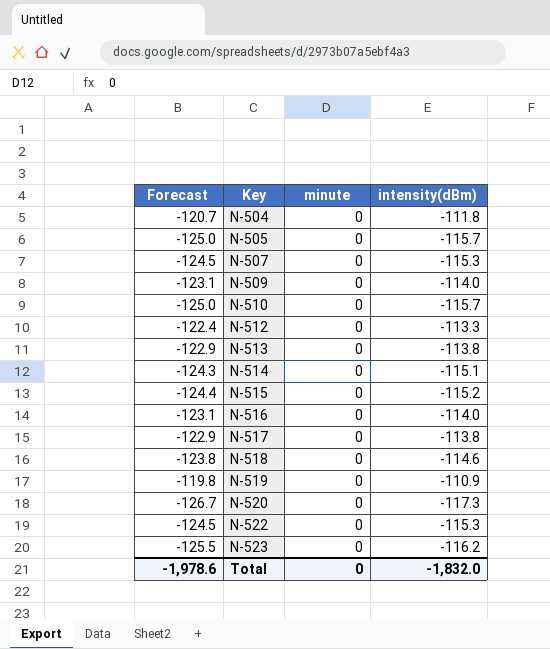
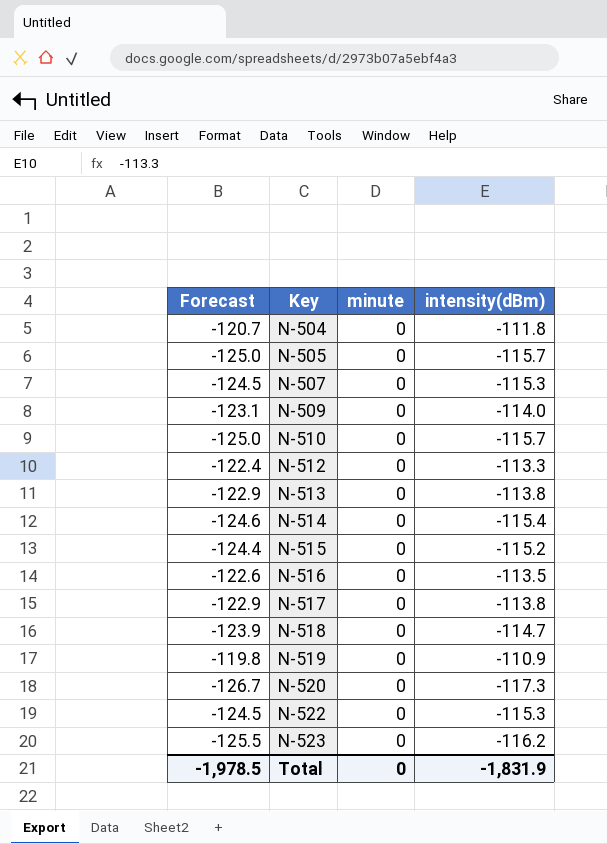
N-514 | Forecast: -124.3 -> -124.6
N-514 | intensity(dBm): -115.1 -> -115.4
N-516 | Forecast: -123.1 -> -122.6
N-516 | intensity(dBm): -114.0 -> -113.5
N-518 | Forecast: -123.8 -> -123.9
N-518 | intensity(dBm): -114.6 -> -114.7
Total | Forecast: -1,978.6 -> -1,978.5
Total | intensity(dBm): -1,832.0 -> -1,831.9

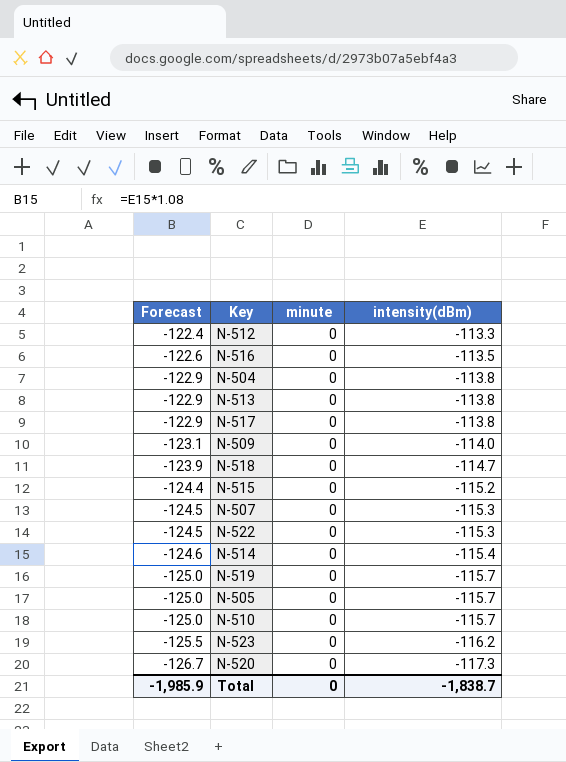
row order: Key ascending -> Forecast descending
N-504 | Forecast: -120.7 -> -122.9
N-504 | intensity(dBm): -111.8 -> -113.8
N-519 | Forecast: -119.8 -> -125.0
N-519 | intensity(dBm): -110.9 -> -115.7
Total | Forecast: -1,978.5 -> -1,985.9
Total | intensity(dBm): -1,831.9 -> -1,838.7

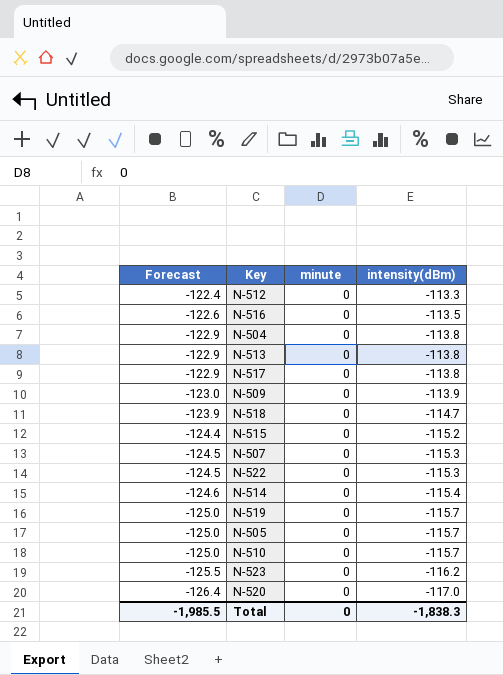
N-509 | Forecast: -123.1 -> -123.0
N-509 | intensity(dBm): -114.0 -> -113.9
N-520 | Forecast: -126.7 -> -126.4
N-520 | intensity(dBm): -117.3 -> -117.0
Total | Forecast: -1,985.9 -> -1,985.5
Total | intensity(dBm): -1,838.7 -> -1,838.3

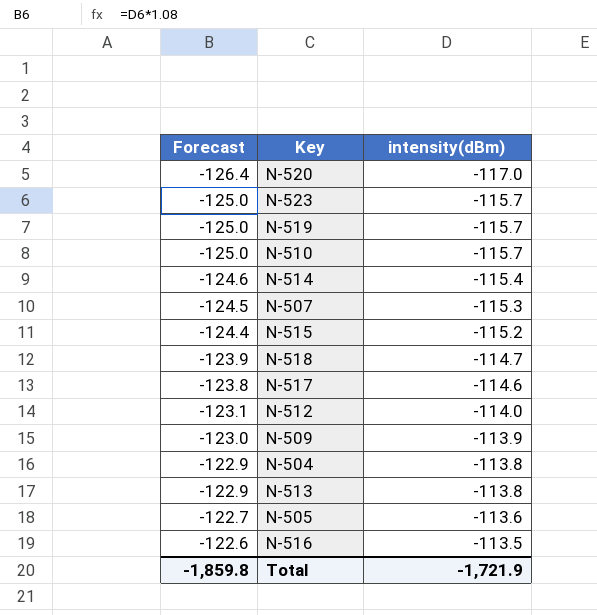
row order: Forecast descending -> Forecast ascending
column minute | position: 3 -> none
row N-522: -124.5 | 0 | -115.3 -> none
N-523 | Forecast: -125.5 -> -125.0
N-523 | intensity(dBm): -116.2 -> -115.7
N-517 | Forecast: -122.9 -> -123.8
N-517 | intensity(dBm): -113.8 -> -114.6
N-512 | Forecast: -122.4 -> -123.1
N-512 | intensity(dBm): -113.3 -> -114.0
N-505 | Forecast: -125.0 -> -122.7
N-505 | intensity(dBm): -115.7 -> -113.6
Total | Forecast: -1,985.5 -> -1,859.8
Total | intensity(dBm): -1,838.3 -> -1,721.9

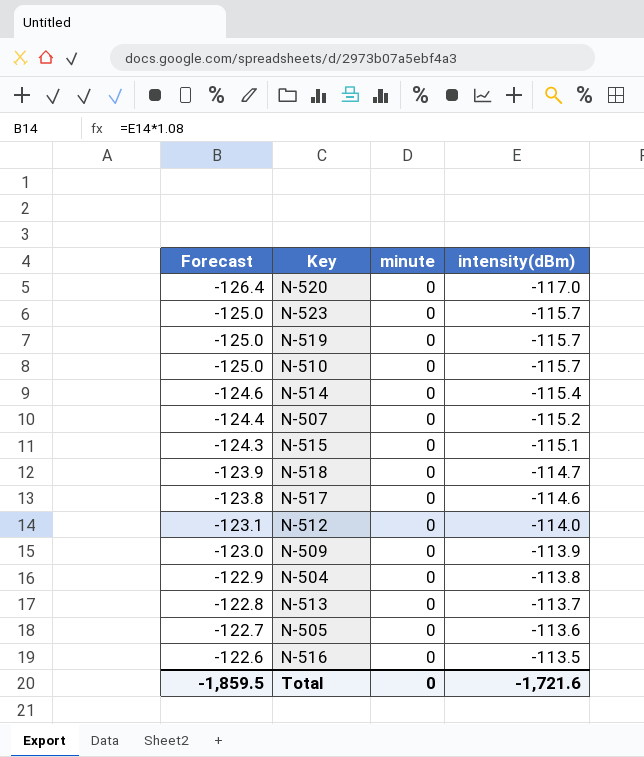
column minute | position: none -> 3
N-507 | Forecast: -124.5 -> -124.4
N-507 | intensity(dBm): -115.3 -> -115.2
N-515 | Forecast: -124.4 -> -124.3
N-515 | intensity(dBm): -115.2 -> -115.1
N-513 | Forecast: -122.9 -> -122.8
N-513 | intensity(dBm): -113.8 -> -113.7
Total | Forecast: -1,859.8 -> -1,859.5
Total | intensity(dBm): -1,721.9 -> -1,721.6

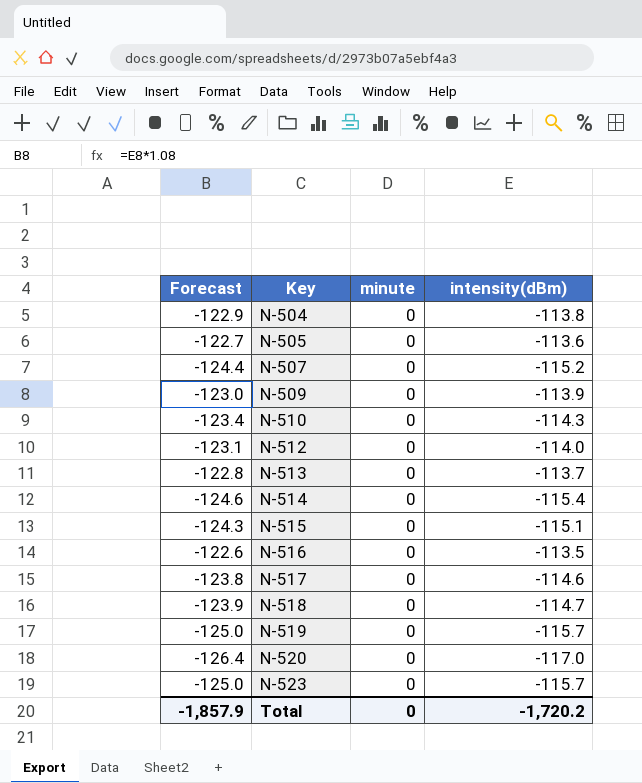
row order: Forecast ascending -> Key ascending
N-510 | Forecast: -125.0 -> -123.4
N-510 | intensity(dBm): -115.7 -> -114.3
Total | Forecast: -1,859.5 -> -1,857.9
Total | intensity(dBm): -1,721.6 -> -1,720.2

